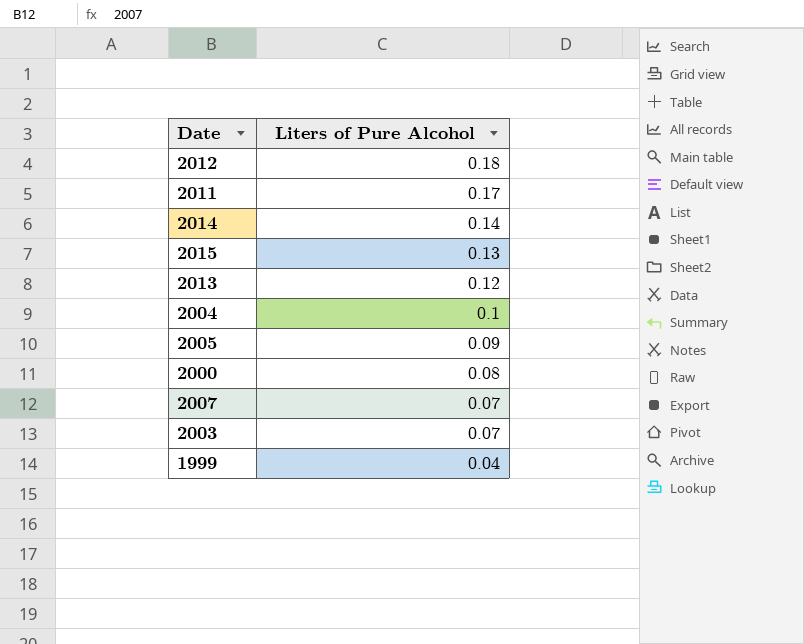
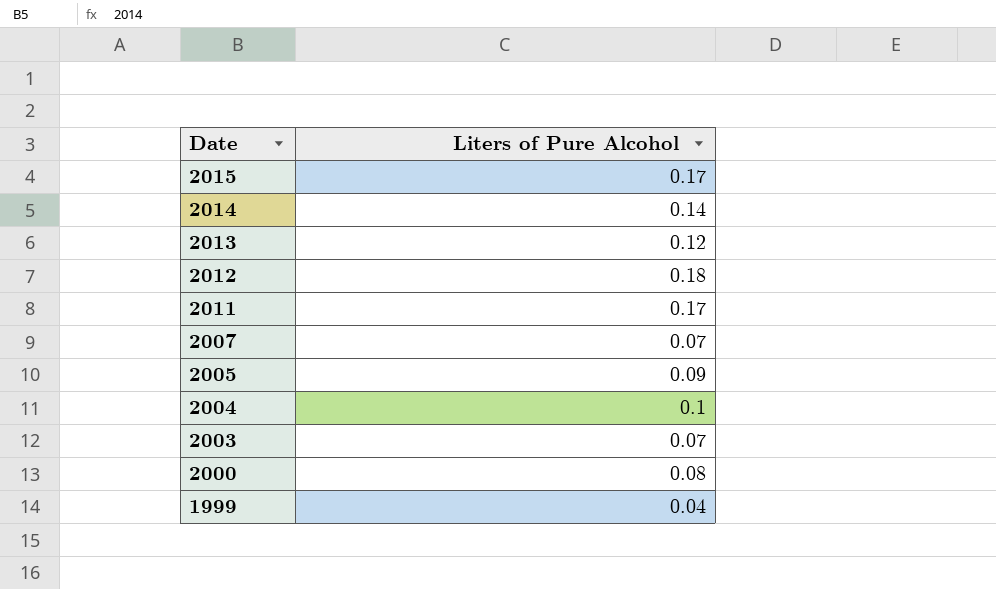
row order: Liters of Pure Alcohol descending -> Date descending
2015 | Liters of Pure Alcohol: 0.13 -> 0.17

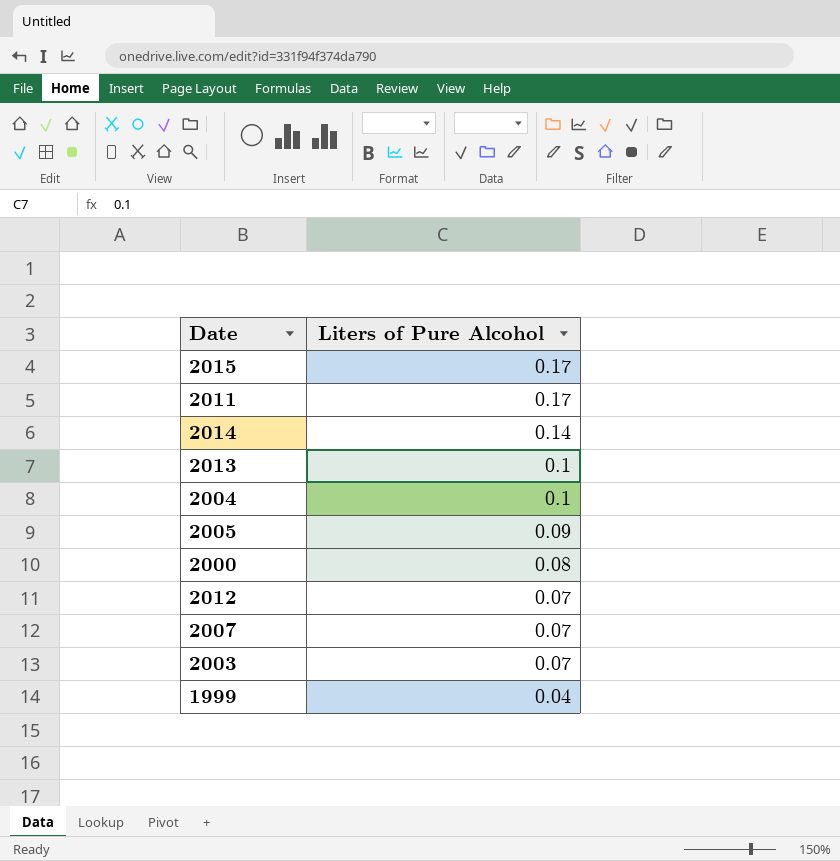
row order: Date descending -> Liters of Pure Alcohol descending
2013 | Liters of Pure Alcohol: 0.12 -> 0.1
2012 | Liters of Pure Alcohol: 0.18 -> 0.07

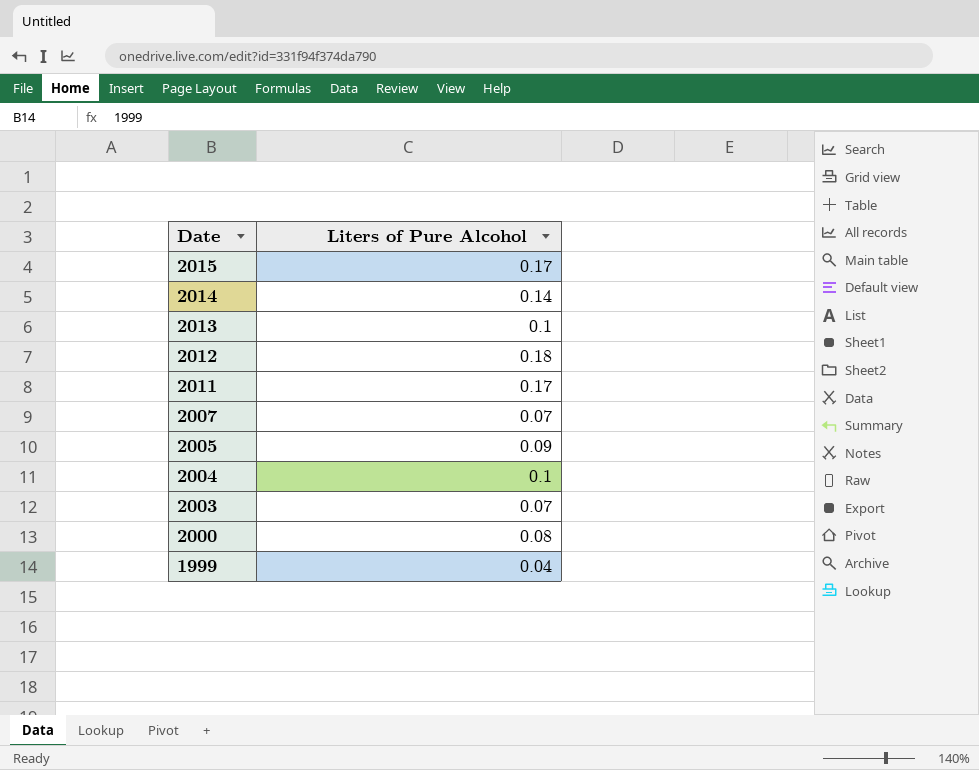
row order: Liters of Pure Alcohol descending -> Date descending
2012 | Liters of Pure Alcohol: 0.07 -> 0.18

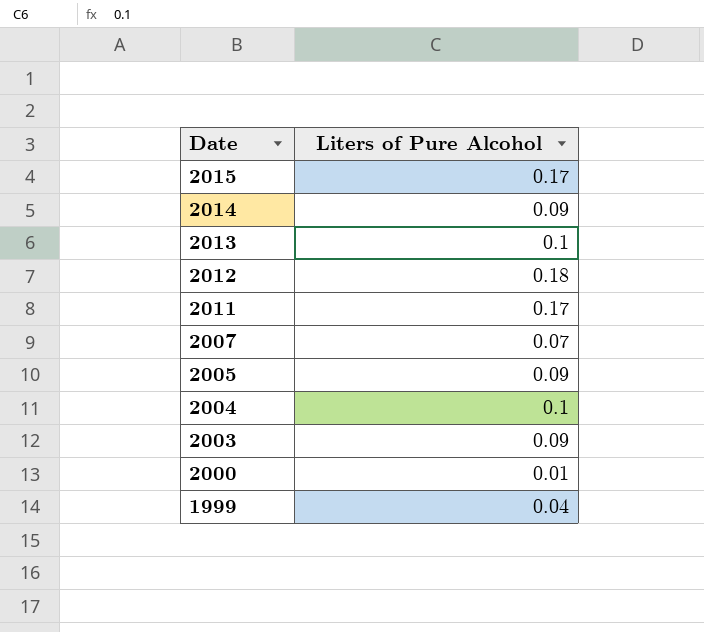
2014 | Liters of Pure Alcohol: 0.14 -> 0.09
2003 | Liters of Pure Alcohol: 0.07 -> 0.09
2000 | Liters of Pure Alcohol: 0.08 -> 0.01

